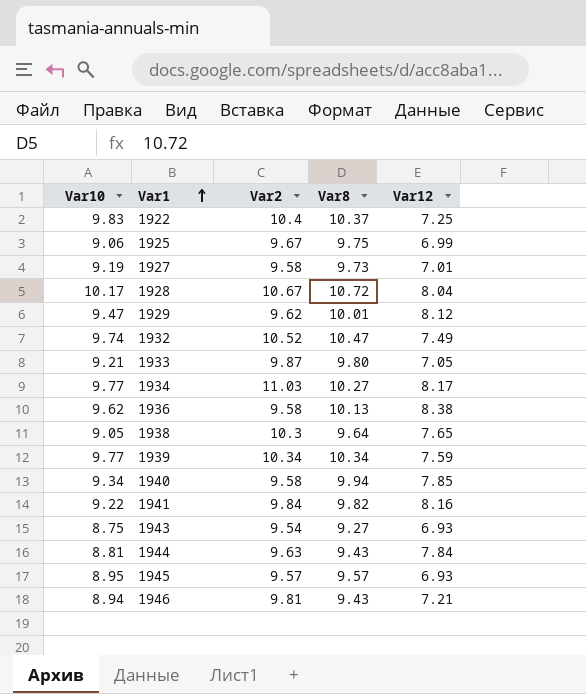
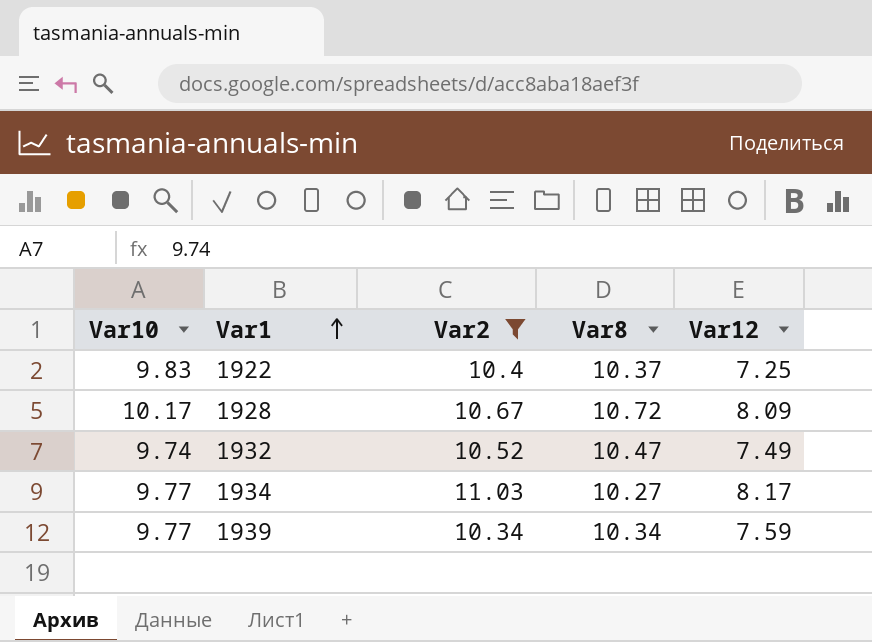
filter: none -> Var2 >= 10.34
1928 | Var12: 8.04 -> 8.09

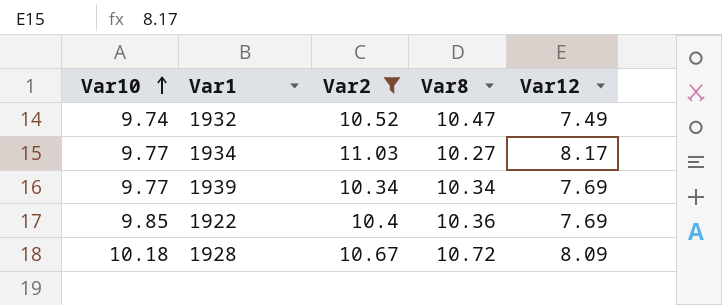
row order: Var1 ascending -> Var10 ascending
1939 | Var12: 7.59 -> 7.69
1922 | Var10: 9.83 -> 9.85
1922 | Var8: 10.37 -> 10.36
1922 | Var12: 7.25 -> 7.69
1928 | Var10: 10.17 -> 10.18

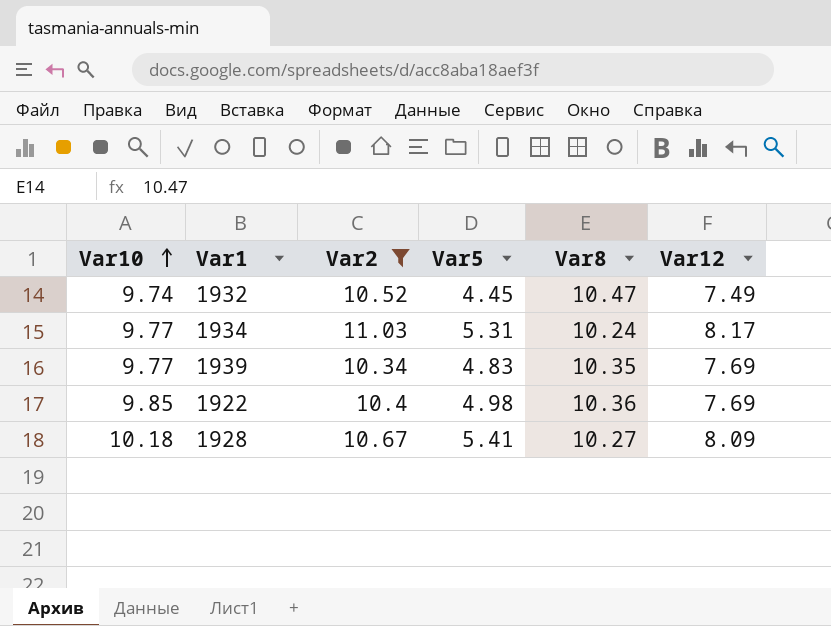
column Var5 | position: none -> 4
1934 | Var8: 10.27 -> 10.24
1939 | Var8: 10.34 -> 10.35
1928 | Var8: 10.72 -> 10.27

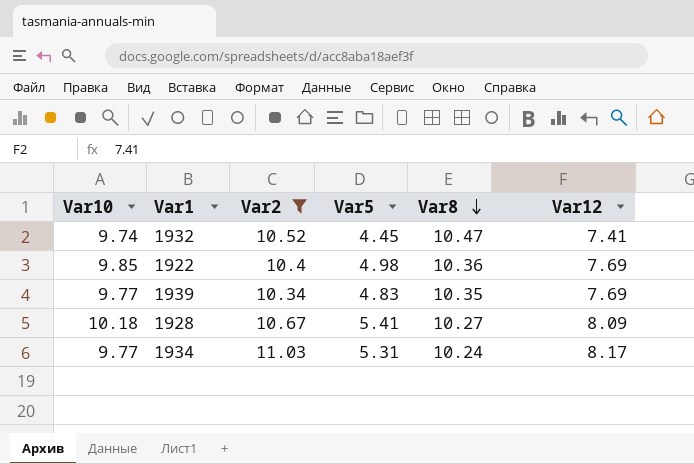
row order: Var10 ascending -> Var8 descending
1932 | Var12: 7.49 -> 7.41

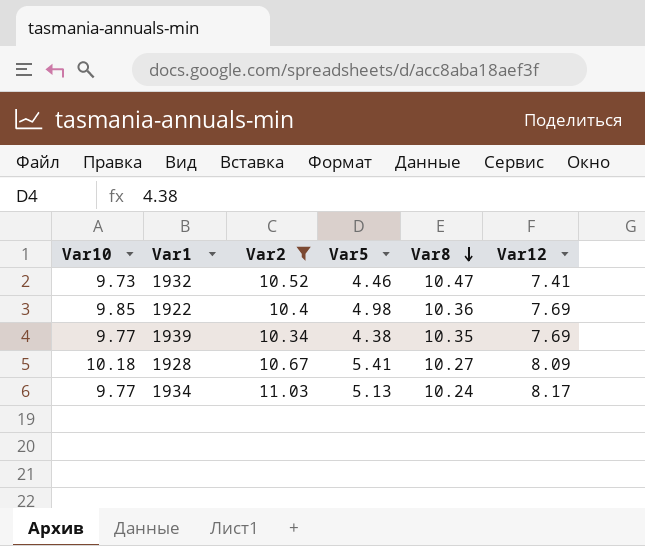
1932 | Var10: 9.74 -> 9.73
1932 | Var5: 4.45 -> 4.46
1939 | Var5: 4.83 -> 4.38
1934 | Var5: 5.31 -> 5.13

